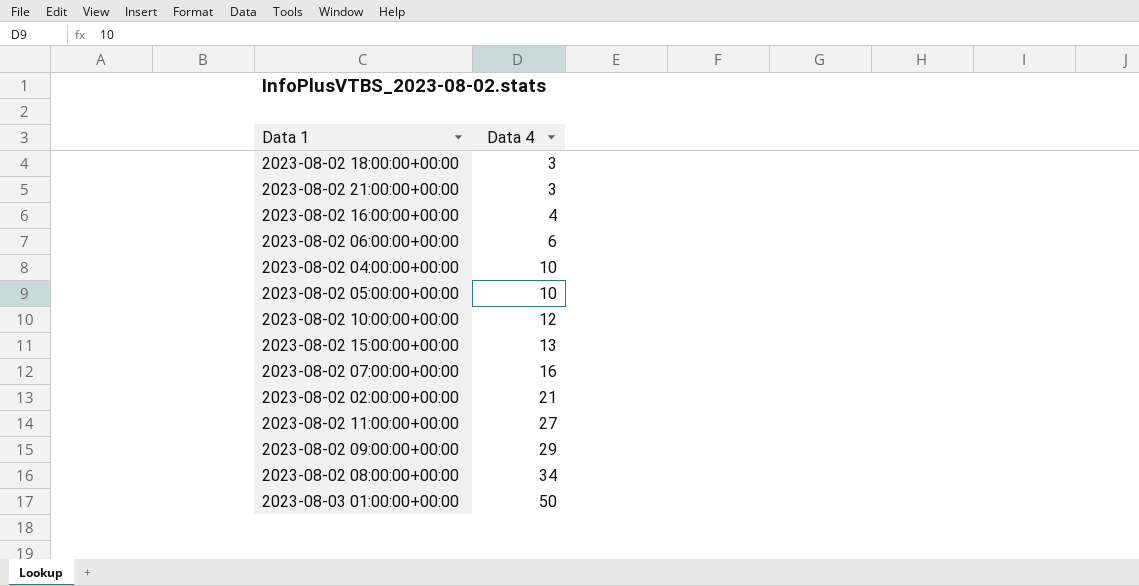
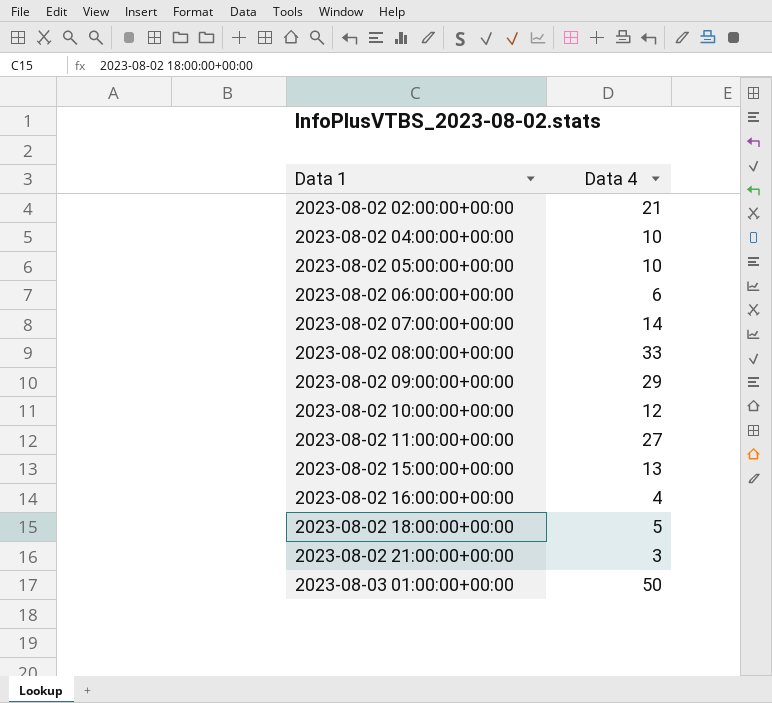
row order: Data 4 ascending -> Data 1 ascending
2023-08-02 07:00:00+00:00 | Data 4: 16 -> 14
2023-08-02 08:00:00+00:00 | Data 4: 34 -> 33
2023-08-02 18:00:00+00:00 | Data 4: 3 -> 5

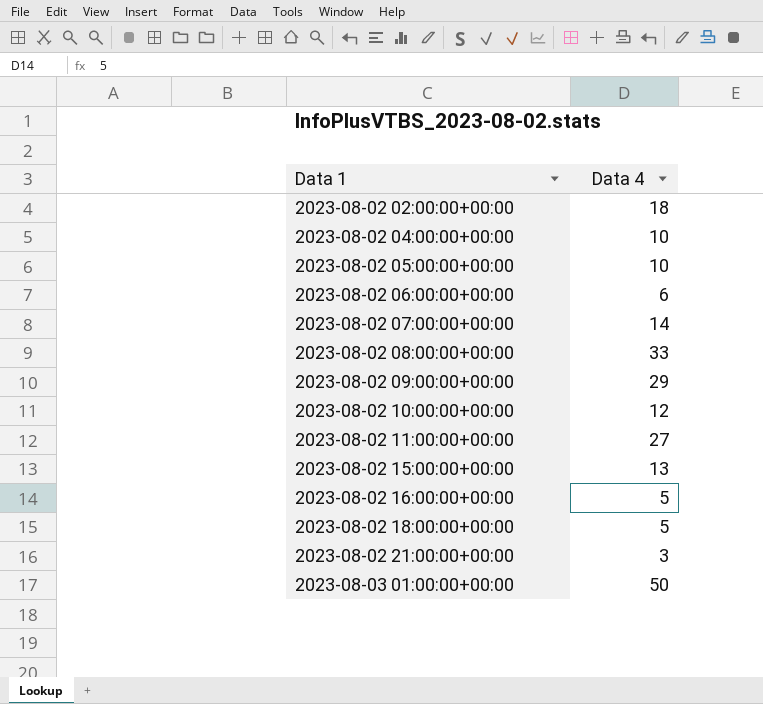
2023-08-02 02:00:00+00:00 | Data 4: 21 -> 18
2023-08-02 16:00:00+00:00 | Data 4: 4 -> 5

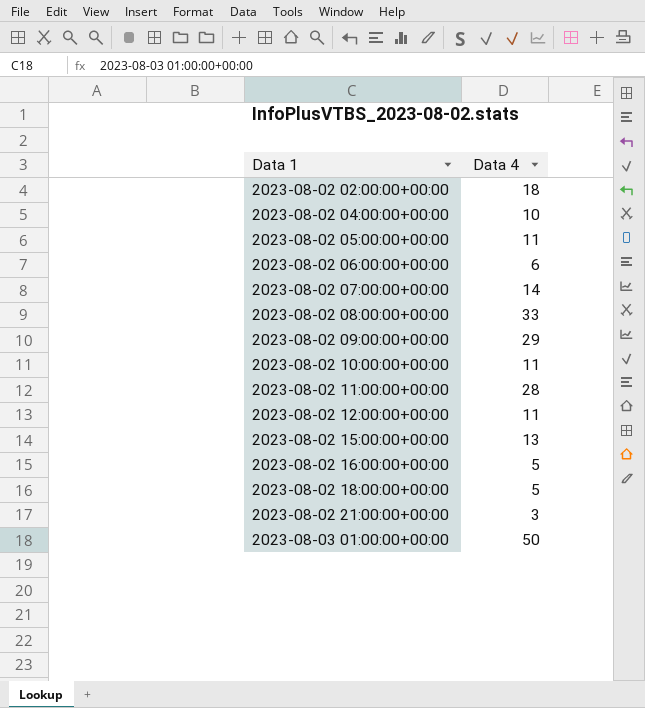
2023-08-02 05:00:00+00:00 | Data 4: 10 -> 11
2023-08-02 10:00:00+00:00 | Data 4: 12 -> 11
2023-08-02 11:00:00+00:00 | Data 4: 27 -> 28
row 2023-08-02 12:00:00+00:00: none -> 11

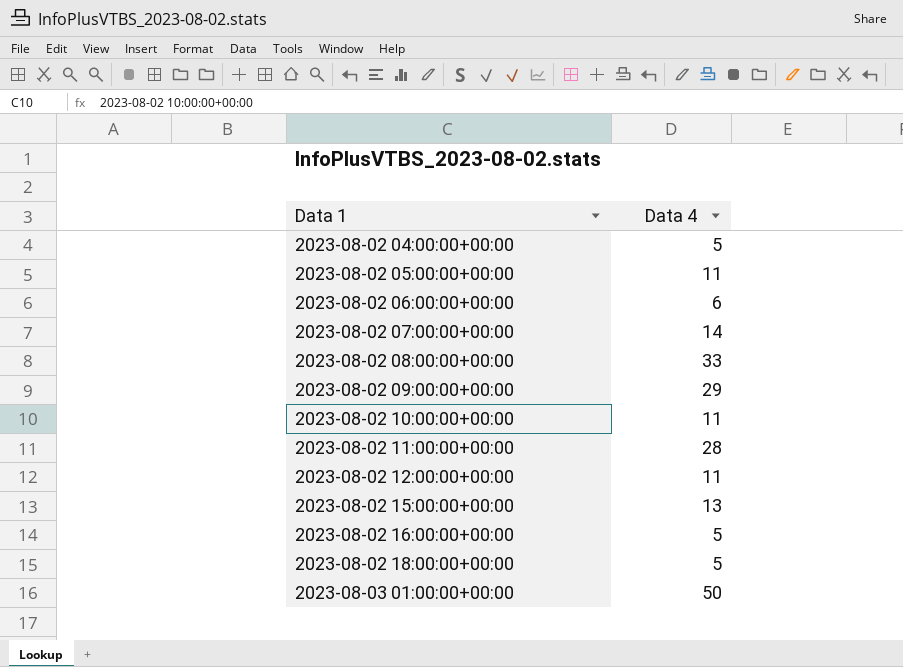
row 2023-08-02 02:00:00+00:00: 18 -> none
row 2023-08-02 21:00:00+00:00: 3 -> none
2023-08-02 04:00:00+00:00 | Data 4: 10 -> 5

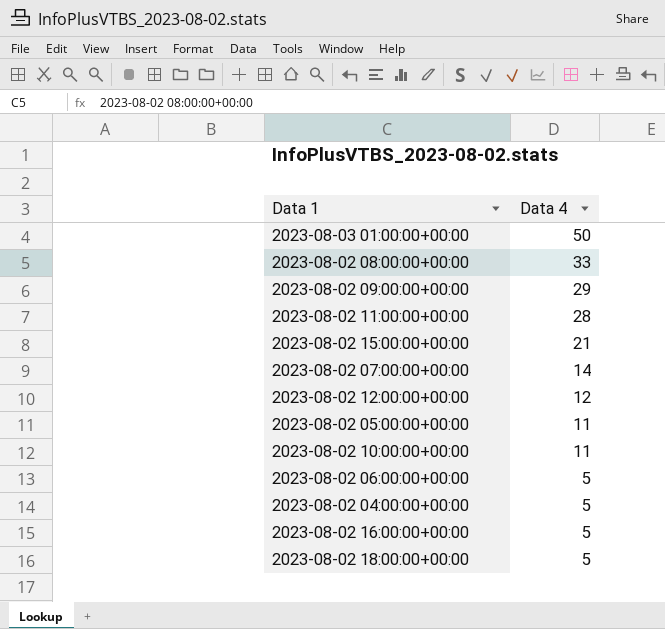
row order: Data 1 ascending -> Data 4 descending
2023-08-02 15:00:00+00:00 | Data 4: 13 -> 21
2023-08-02 12:00:00+00:00 | Data 4: 11 -> 12
2023-08-02 06:00:00+00:00 | Data 4: 6 -> 5

